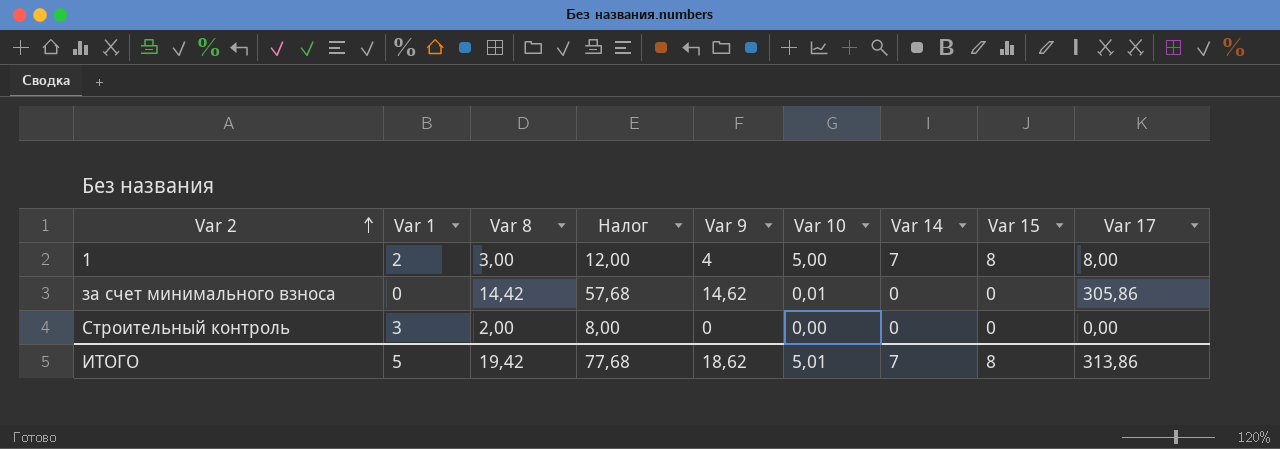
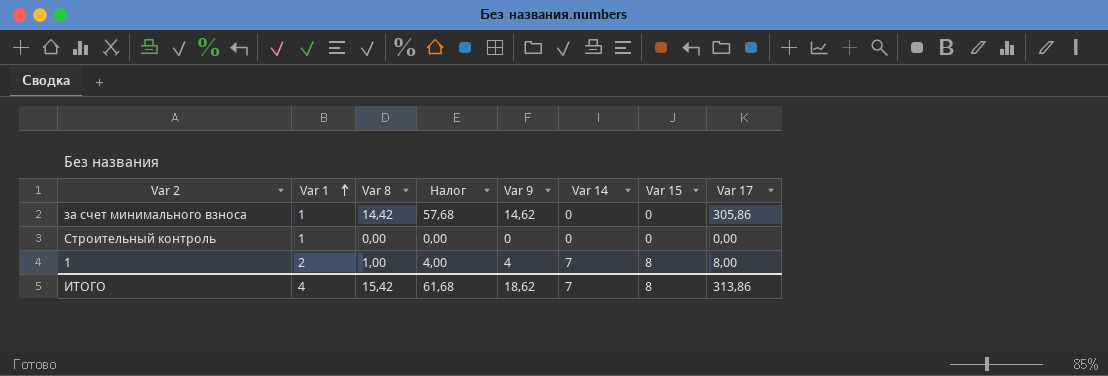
row order: Var 2 ascending -> Var 1 ascending
column Var 10 | position: 6 -> none
за счет минимального взноса | Var 1: 0 -> 1
Строительный контроль | Var 1: 3 -> 1
Строительный контроль | Var 8: 2,00 -> 0,00
Строительный контроль | Налог: 8,00 -> 0,00
1 | Var 8: 3,00 -> 1,00
1 | Налог: 12,00 -> 4,00
ИТОГО | Var 1: 5 -> 4
ИТОГО | Var 8: 19,42 -> 15,42
ИТОГО | Налог: 77,68 -> 61,68

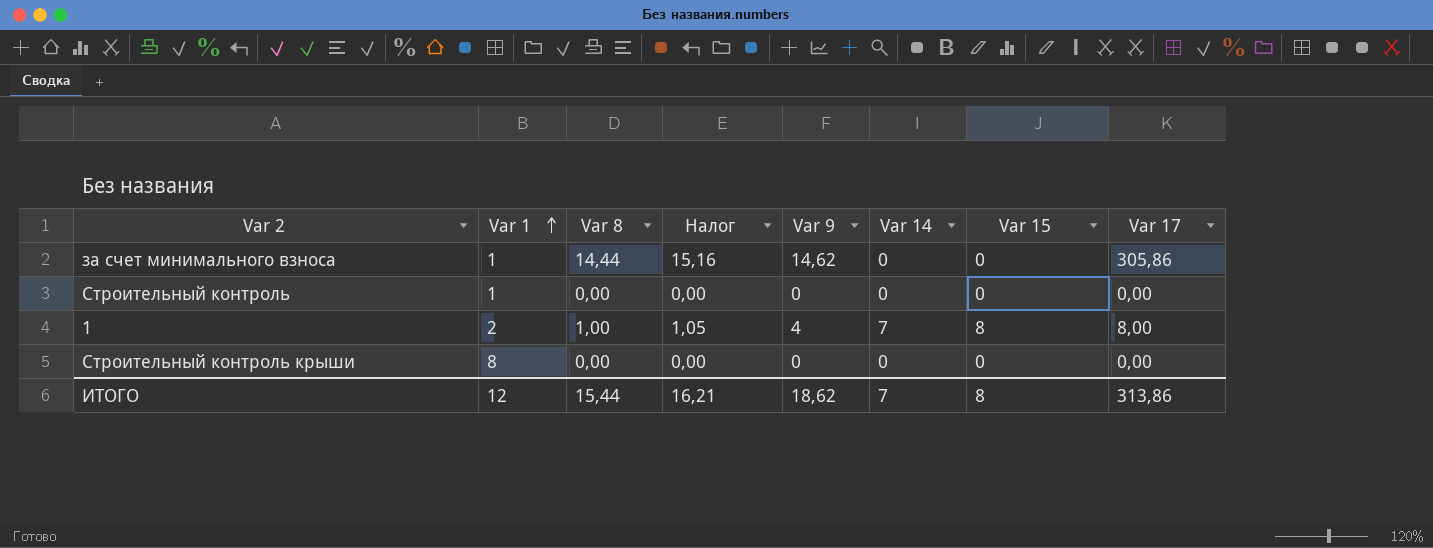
column Налог | formula: [Var 8] * 4 -> [Var 8] * 1,05
за счет минимального взноса | Var 8: 14,42 -> 14,44
row Строительный контроль крыши: none -> 8 | 0,00 | 0,00 | 0 | 0 | 0 | 0,00
ИТОГО | Var 1: 4 -> 12
ИТОГО | Var 8: 15,42 -> 15,44
ИТОГО | Налог: 61,68 -> 16,21

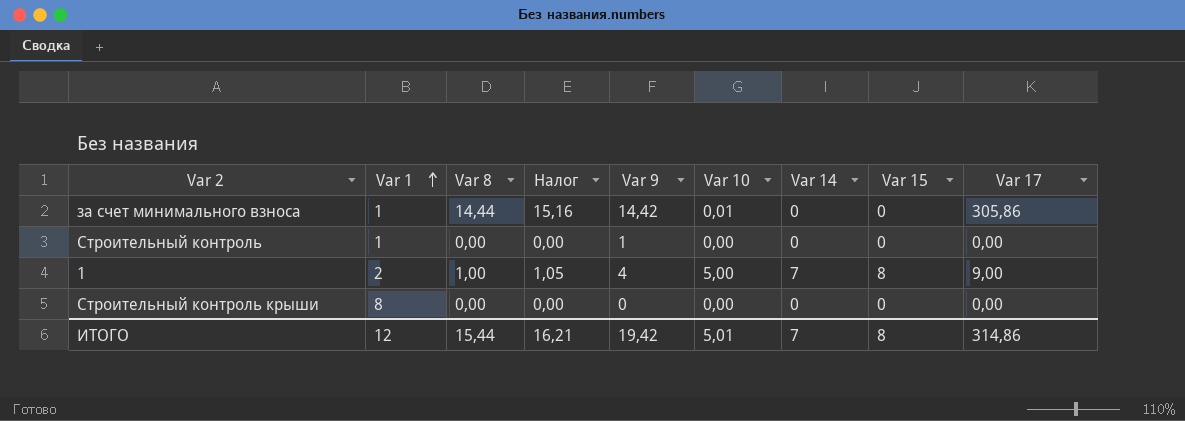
column Var 10 | position: none -> 6
за счет минимального взноса | Var 9: 14,62 -> 14,42
Строительный контроль | Var 9: 0 -> 1
1 | Var 17: 8,00 -> 9,00
ИТОГО | Var 9: 18,62 -> 19,42
ИТОГО | Var 17: 313,86 -> 314,86

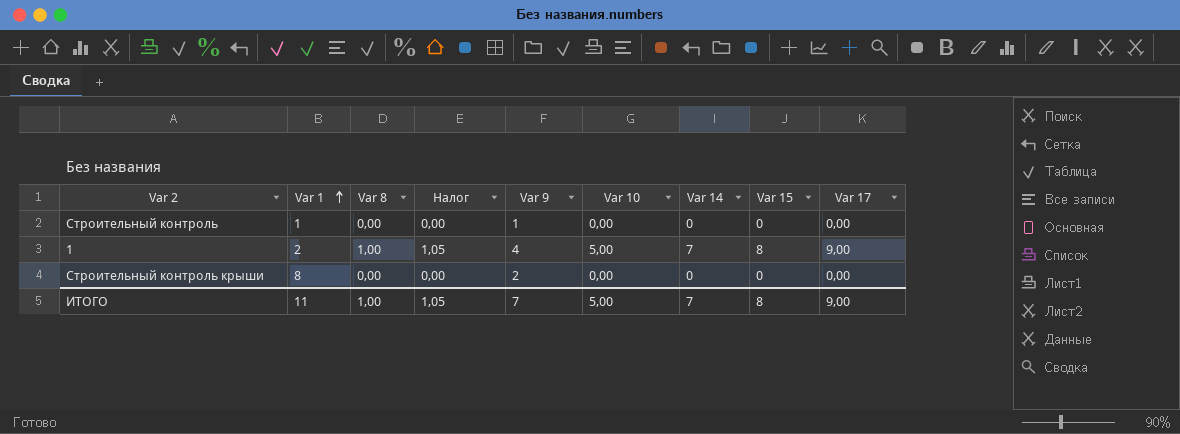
row за счет минимального взноса: 1 | 14,44 | 15,16 | 14,42 | 0,01 | 0 | 0 | 305,86 -> none
Строительный контроль крыши | Var 9: 0 -> 2
ИТОГО | Var 1: 12 -> 11
ИТОГО | Var 8: 15,44 -> 1,00
ИТОГО | Налог: 16,21 -> 1,05
ИТОГО | Var 9: 19,42 -> 7
ИТОГО | Var 10: 5,01 -> 5,00
ИТОГО | Var 17: 314,86 -> 9,00

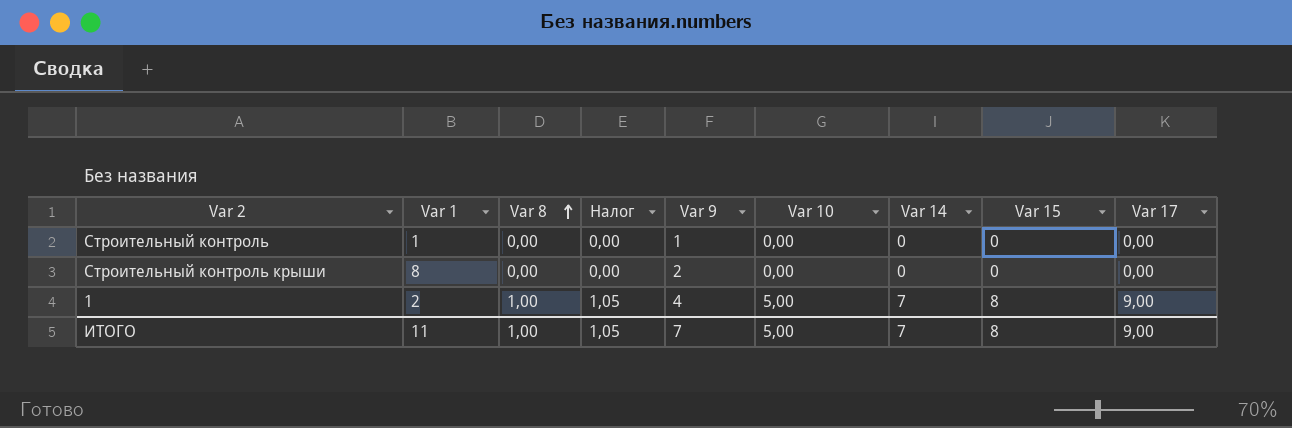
row order: Var 1 ascending -> Var 8 ascending

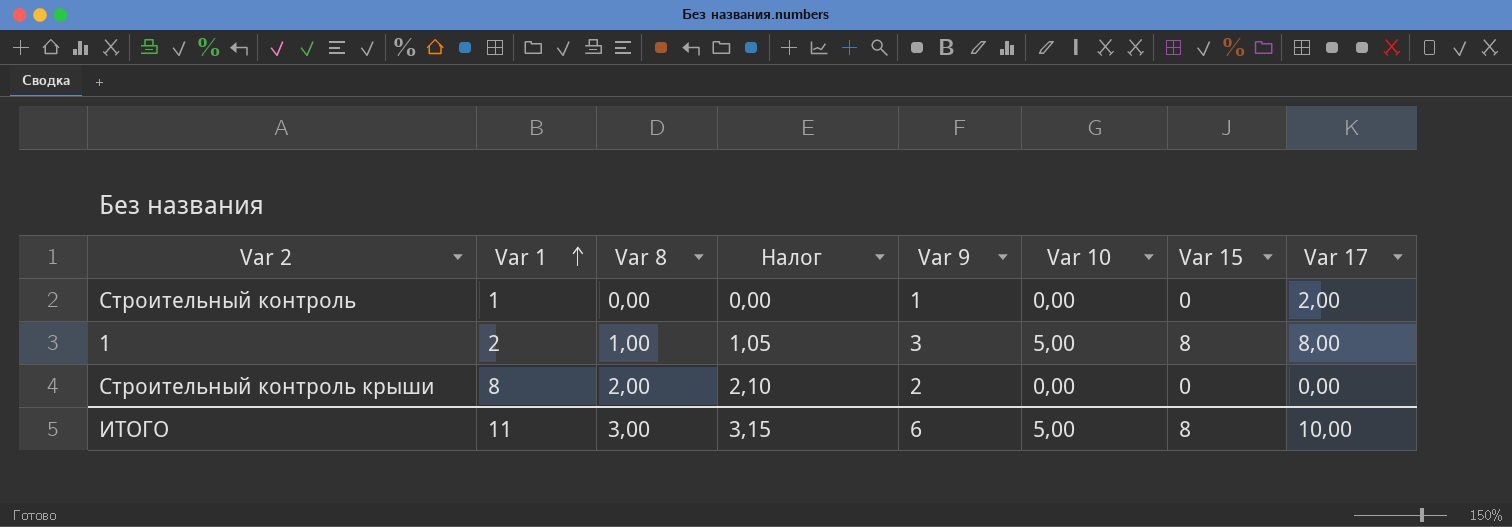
row order: Var 8 ascending -> Var 1 ascending
column Var 14 | position: 7 -> none
Строительный контроль | Var 17: 0,00 -> 2,00
1 | Var 9: 4 -> 3
1 | Var 17: 9,00 -> 8,00
Строительный контроль крыши | Var 8: 0,00 -> 2,00
Строительный контроль крыши | Налог: 0,00 -> 2,10
ИТОГО | Var 8: 1,00 -> 3,00
ИТОГО | Налог: 1,05 -> 3,15
ИТОГО | Var 9: 7 -> 6
ИТОГО | Var 17: 9,00 -> 10,00

